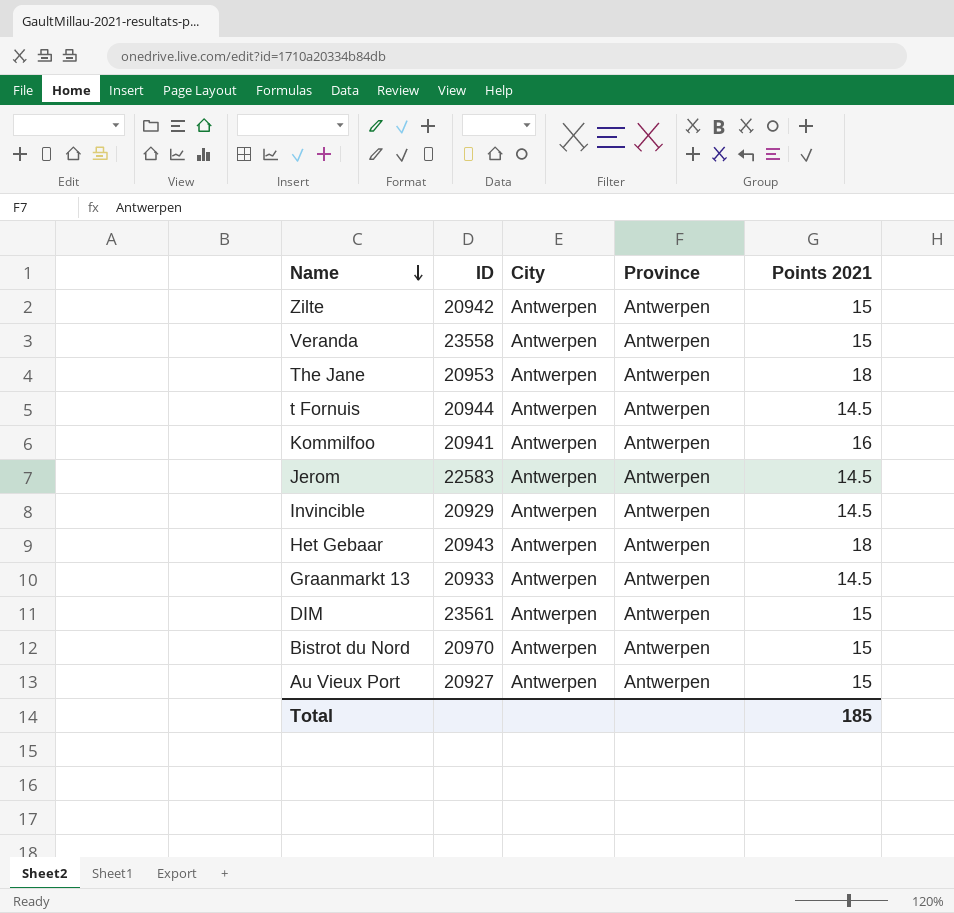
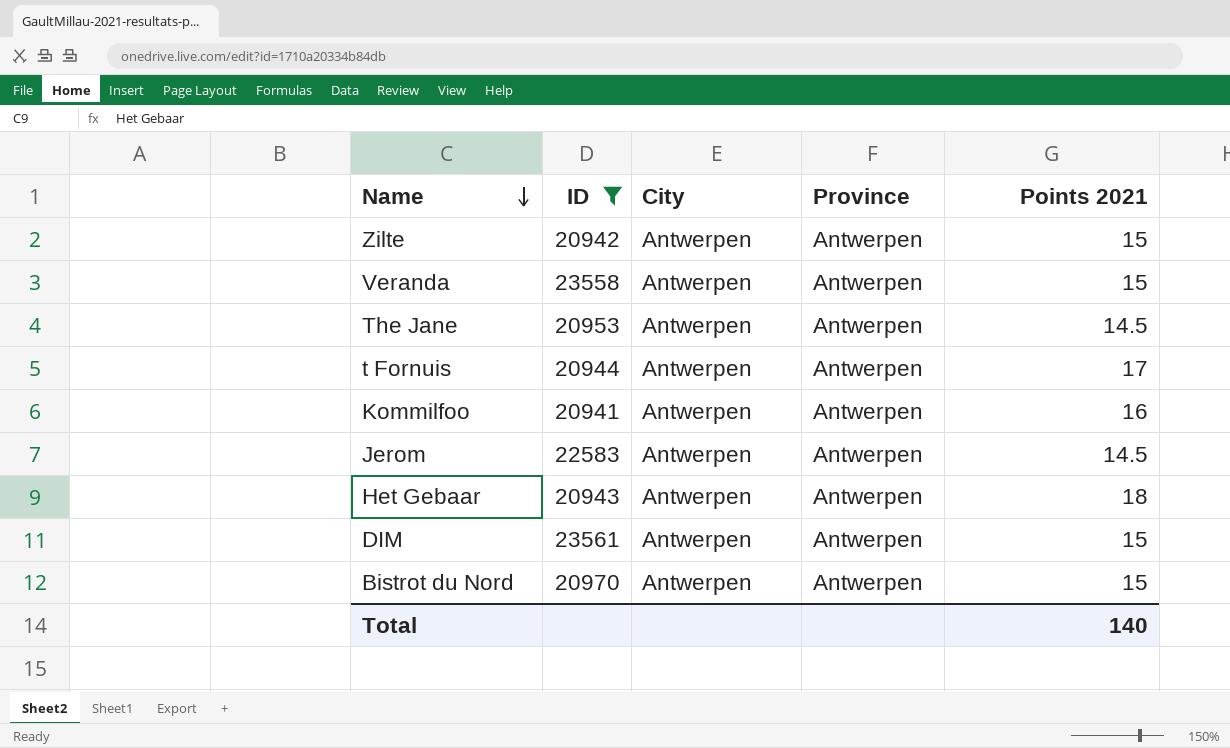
filter: none -> ID >= 20941
The Jane | Points 2021: 18 -> 14.5
t Fornuis | Points 2021: 14.5 -> 17
Total | Points 2021: 185 -> 140

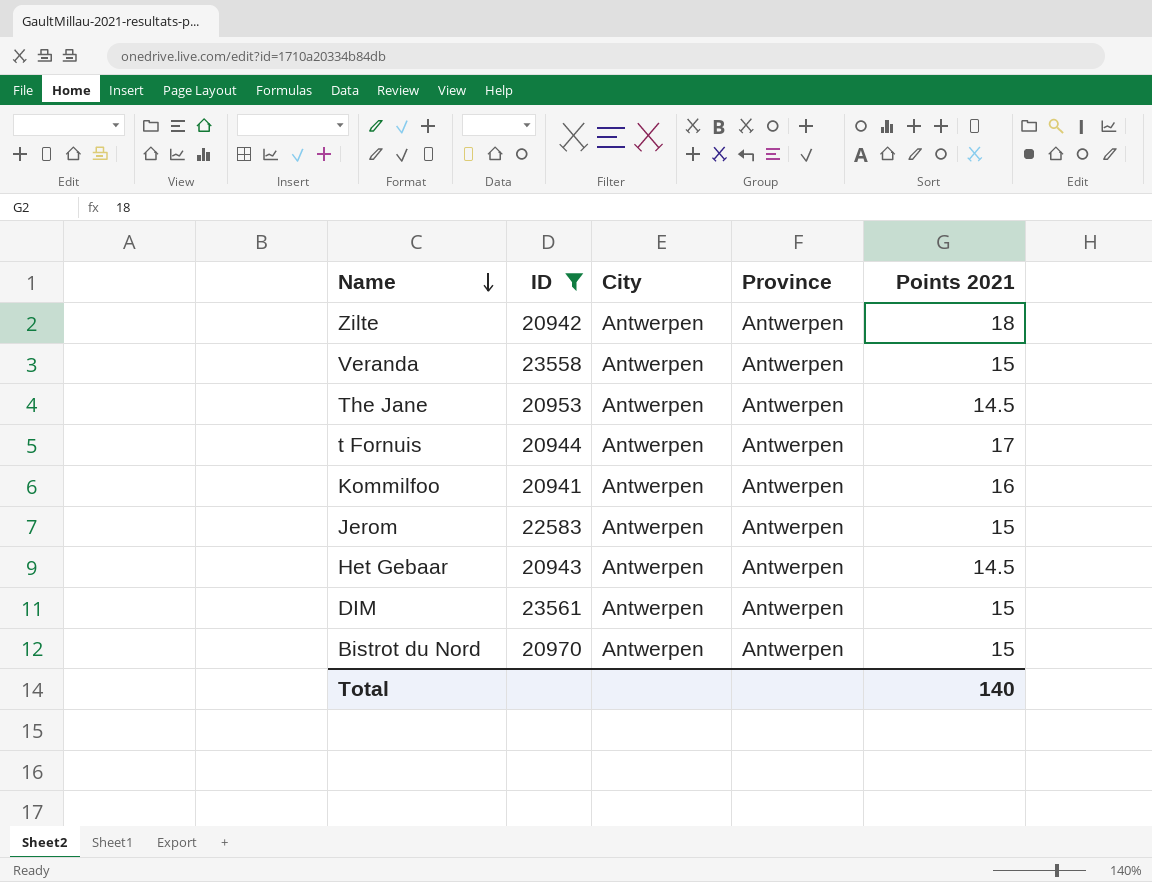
Zilte | Points 2021: 15 -> 18
Jerom | Points 2021: 14.5 -> 15
Het Gebaar | Points 2021: 18 -> 14.5

